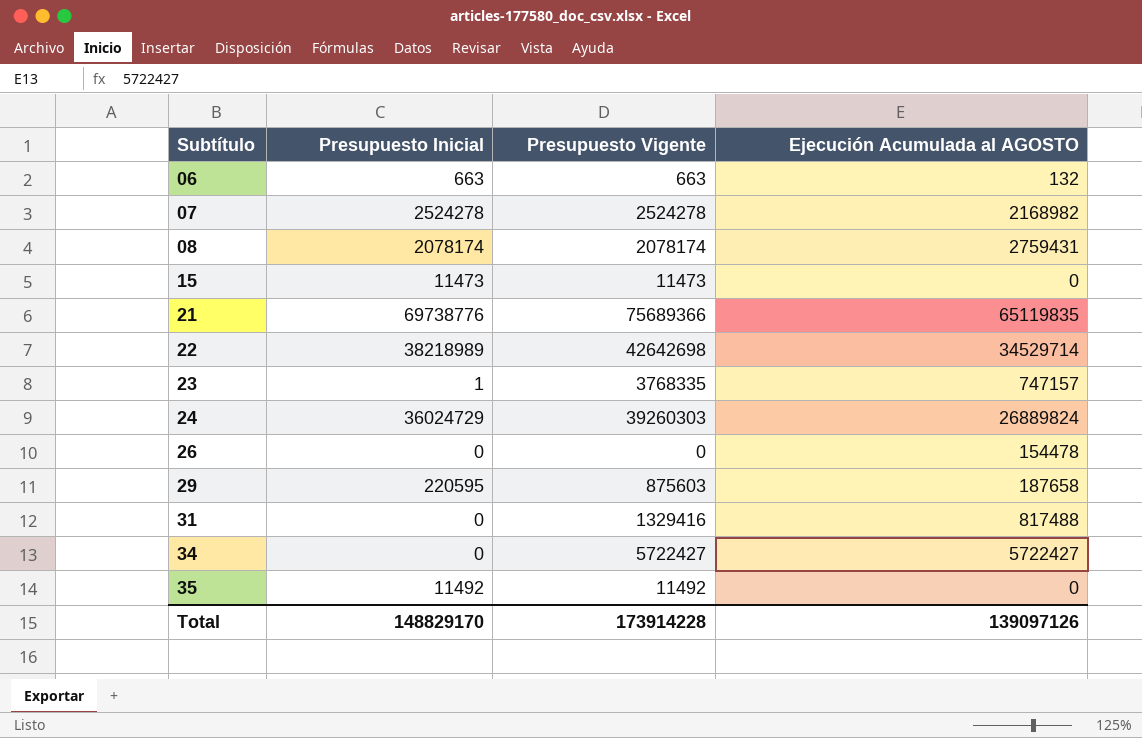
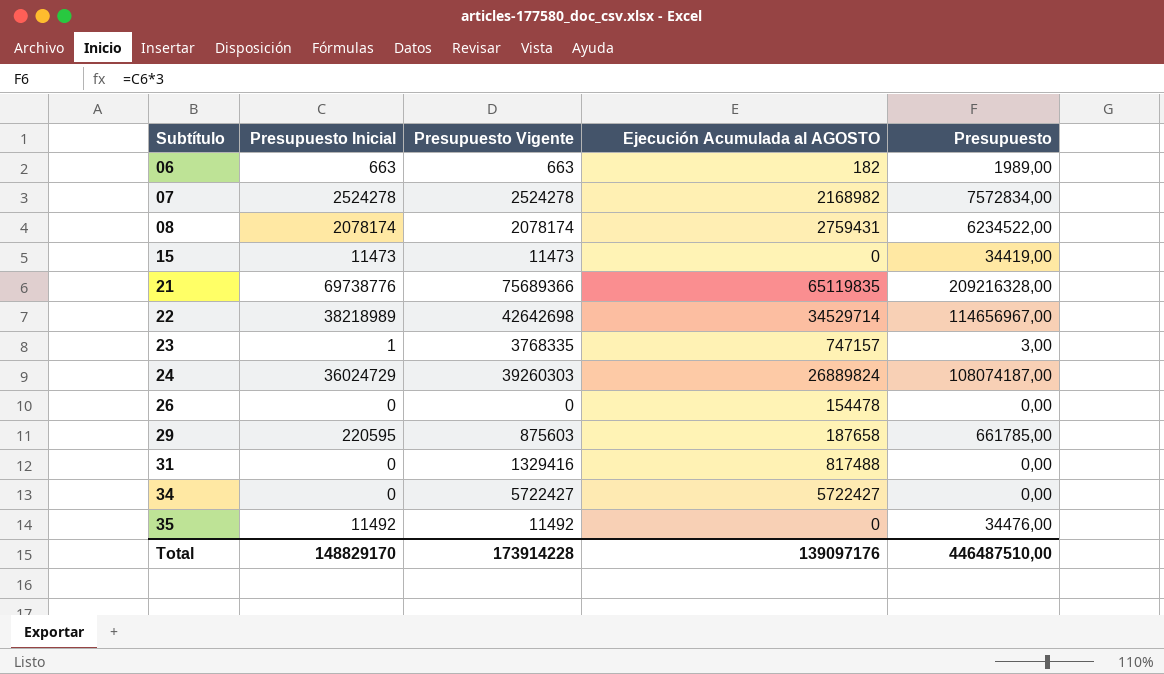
column Presupuesto | formula: none -> [Presupuesto Inicial] * 3
06 | Ejecución Acumulada al AGOSTO: 132 -> 182
Total | Ejecución Acumulada al AGOSTO: 139097126 -> 139097176

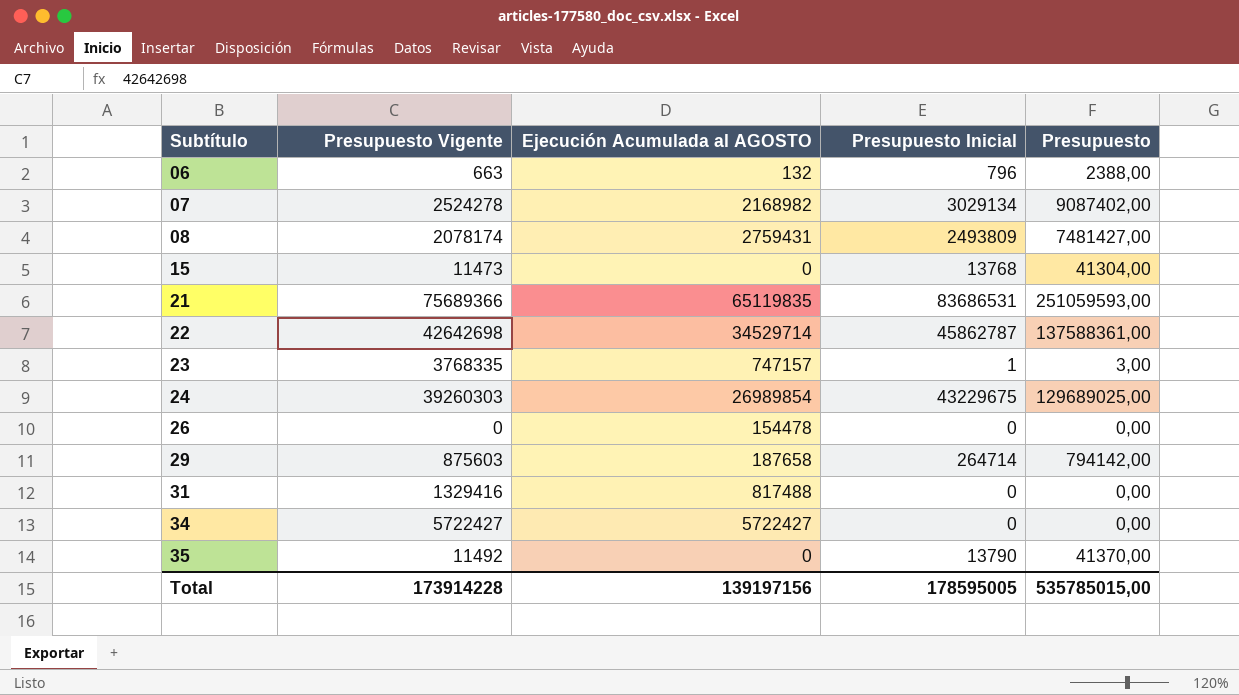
column Presupuesto Inicial | position: 2 -> 4
06 | Ejecución Acumulada al AGOSTO: 182 -> 132
06 | Presupuesto Inicial: 663 -> 796
06 | Presupuesto: 1989,00 -> 2388,00
07 | Presupuesto Inicial: 2524278 -> 3029134
07 | Presupuesto: 7572834,00 -> 9087402,00
08 | Presupuesto Inicial: 2078174 -> 2493809
08 | Presupuesto: 6234522,00 -> 7481427,00
15 | Presupuesto Inicial: 11473 -> 13768
15 | Presupuesto: 34419,00 -> 41304,00
21 | Presupuesto Inicial: 69738776 -> 83686531
21 | Presupuesto: 209216328,00 -> 251059593,00
22 | Presupuesto Inicial: 38218989 -> 45862787
22 | Presupuesto: 114656967,00 -> 137588361,00
24 | Ejecución Acumulada al AGOSTO: 26889824 -> 26989854
24 | Presupuesto Inicial: 36024729 -> 43229675
24 | Presupuesto: 108074187,00 -> 129689025,00
29 | Presupuesto Inicial: 220595 -> 264714
29 | Presupuesto: 661785,00 -> 794142,00
35 | Presupuesto Inicial: 11492 -> 13790
35 | Presupuesto: 34476,00 -> 41370,00
Total | Ejecución Acumulada al AGOSTO: 139097176 -> 139197156
Total | Presupuesto Inicial: 148829170 -> 178595005
Total | Presupuesto: 446487510,00 -> 535785015,00

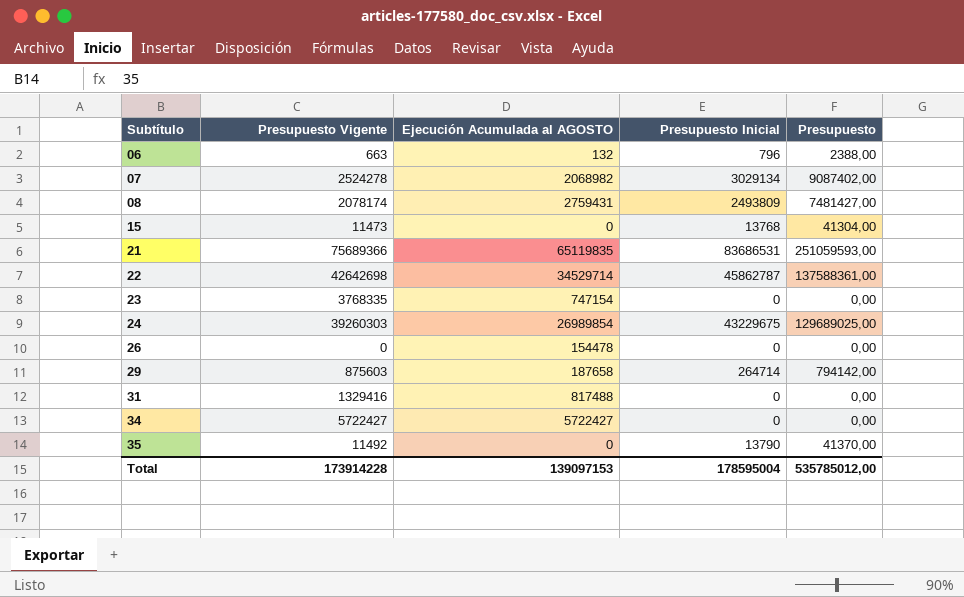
07 | Ejecución Acumulada al AGOSTO: 2168982 -> 2068982
23 | Ejecución Acumulada al AGOSTO: 747157 -> 747154
23 | Presupuesto Inicial: 1 -> 0
23 | Presupuesto: 3,00 -> 0,00
Total | Ejecución Acumulada al AGOSTO: 139197156 -> 139097153
Total | Presupuesto Inicial: 178595005 -> 178595004
Total | Presupuesto: 535785015,00 -> 535785012,00

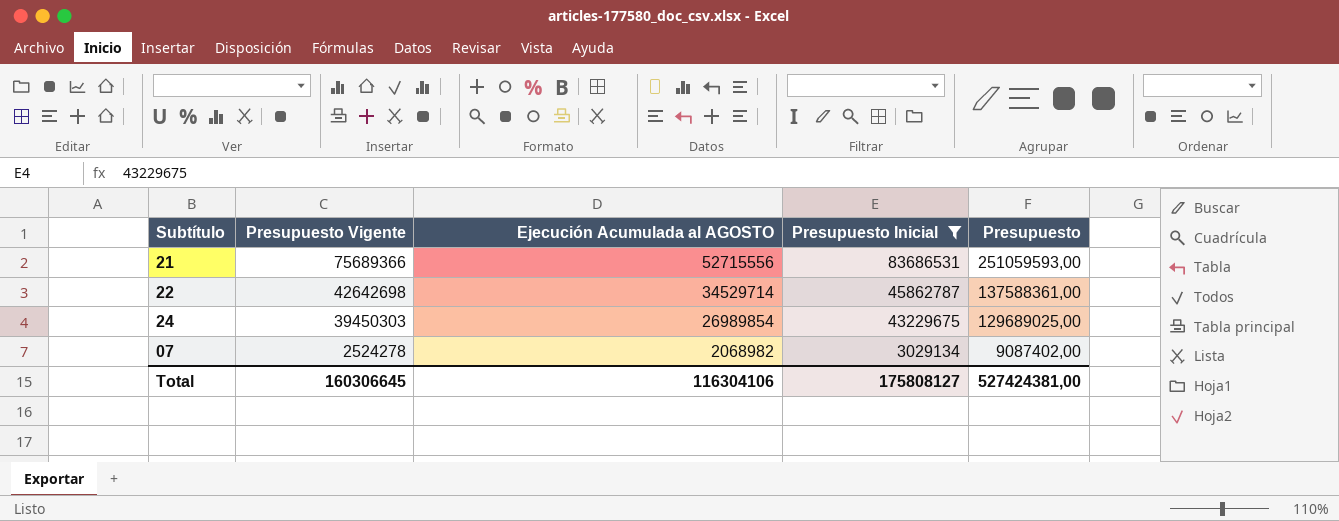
filter: none -> Presupuesto Inicial >= 3029134
row order: Subtítulo ascending -> Presupuesto Vigente descending
21 | Ejecución Acumulada al AGOSTO: 65119835 -> 52715556
24 | Presupuesto Vigente: 39260303 -> 39450303
Total | Presupuesto Vigente: 173914228 -> 160306645
Total | Ejecución Acumulada al AGOSTO: 139097153 -> 116304106
Total | Presupuesto Inicial: 178595004 -> 175808127
Total | Presupuesto: 535785012,00 -> 527424381,00

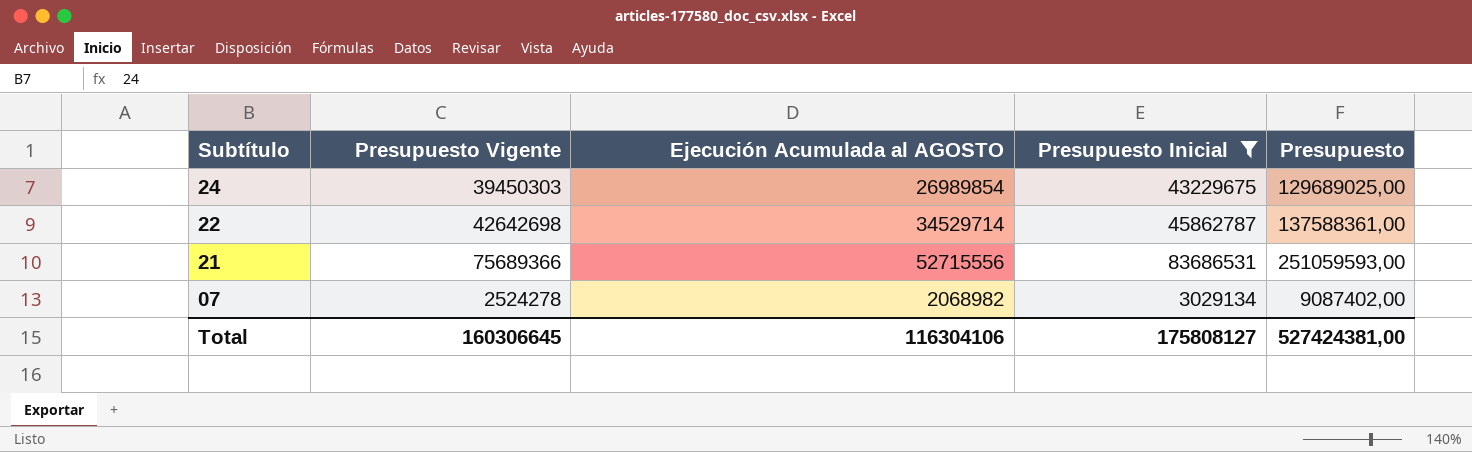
row order: Presupuesto Vigente descending -> Subtítulo descending

